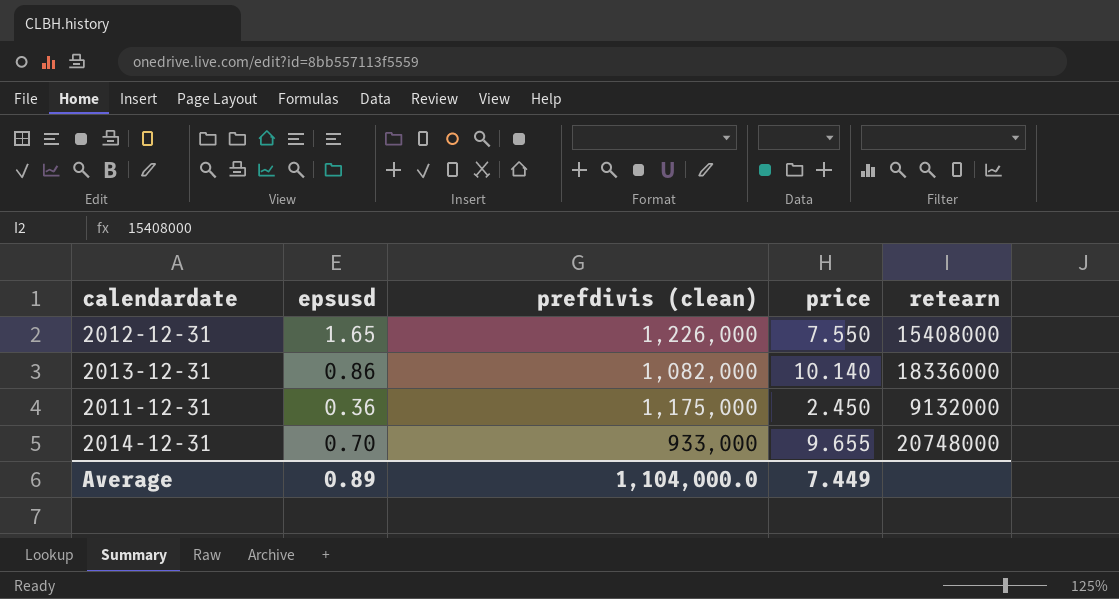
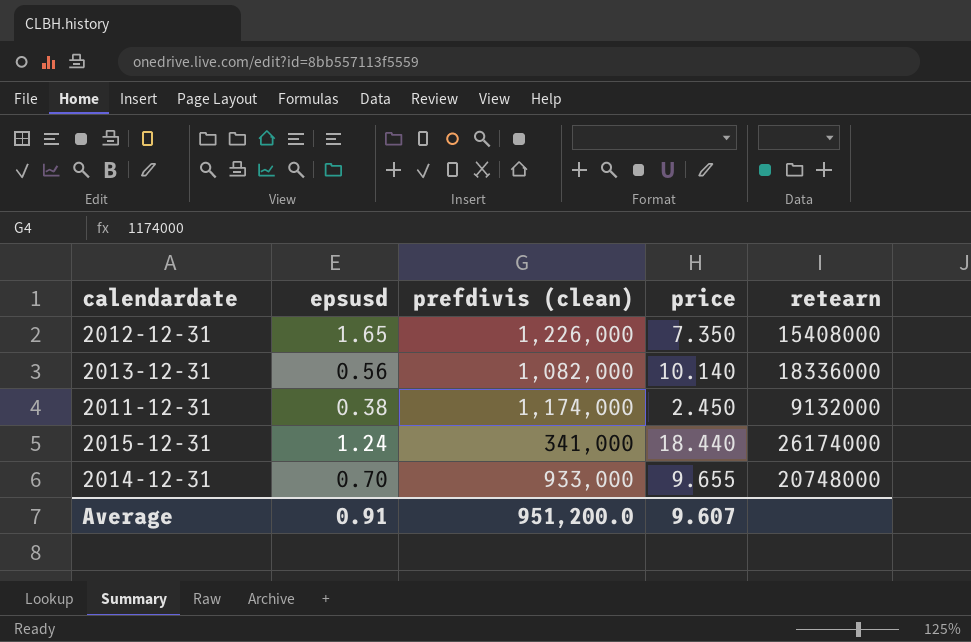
2012-12-31 | price: 7.550 -> 7.350
2013-12-31 | epsusd: 0.86 -> 0.56
2011-12-31 | epsusd: 0.36 -> 0.38
2011-12-31 | prefdivis (clean): 1,175,000 -> 1,174,000
row 2015-12-31: none -> 1.24 | 341,000 | 18.440 | 26174000
Average | epsusd: 0.89 -> 0.91
Average | prefdivis (clean): 1,104,000.0 -> 951,200.0
Average | price: 7.449 -> 9.607

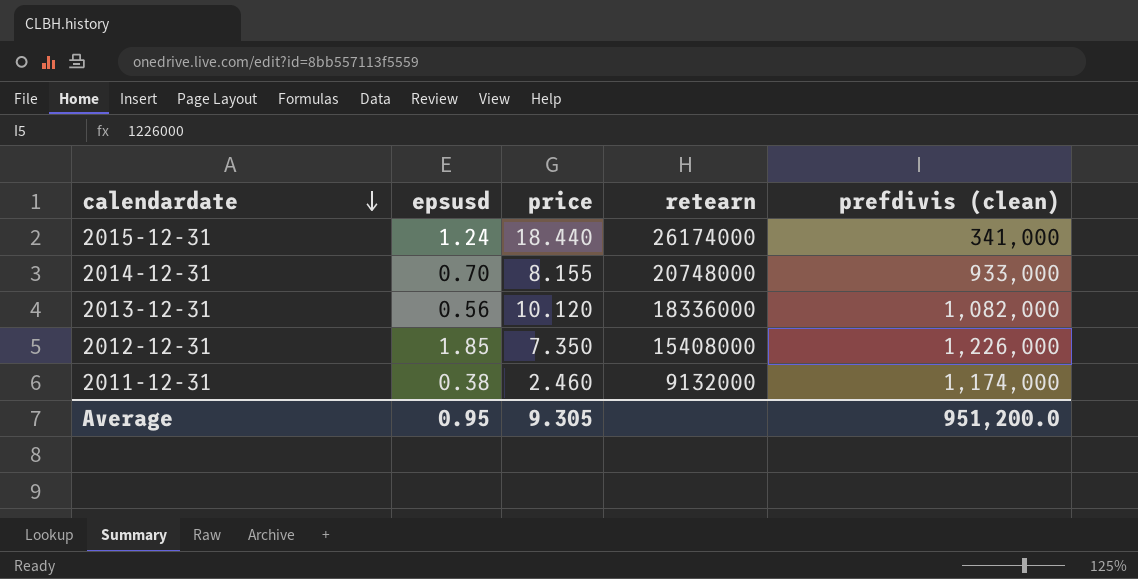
row order: none -> calendardate descending
column prefdivis (clean) | position: 3 -> 5
2014-12-31 | price: 9.655 -> 8.155
2013-12-31 | price: 10.140 -> 10.120
2012-12-31 | epsusd: 1.65 -> 1.85
2011-12-31 | price: 2.450 -> 2.460
Average | epsusd: 0.91 -> 0.95
Average | price: 9.607 -> 9.305

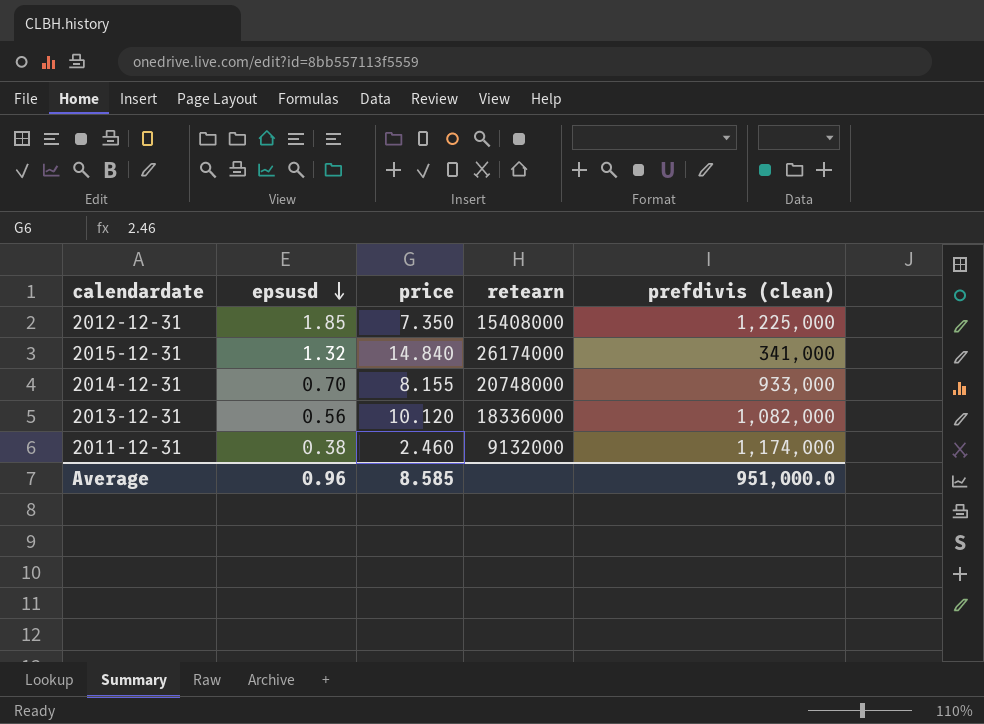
row order: calendardate descending -> epsusd descending
2012-12-31 | prefdivis (clean): 1,226,000 -> 1,225,000
2015-12-31 | epsusd: 1.24 -> 1.32
2015-12-31 | price: 18.440 -> 14.840
Average | epsusd: 0.95 -> 0.96
Average | price: 9.305 -> 8.585
Average | prefdivis (clean): 951,200.0 -> 951,000.0

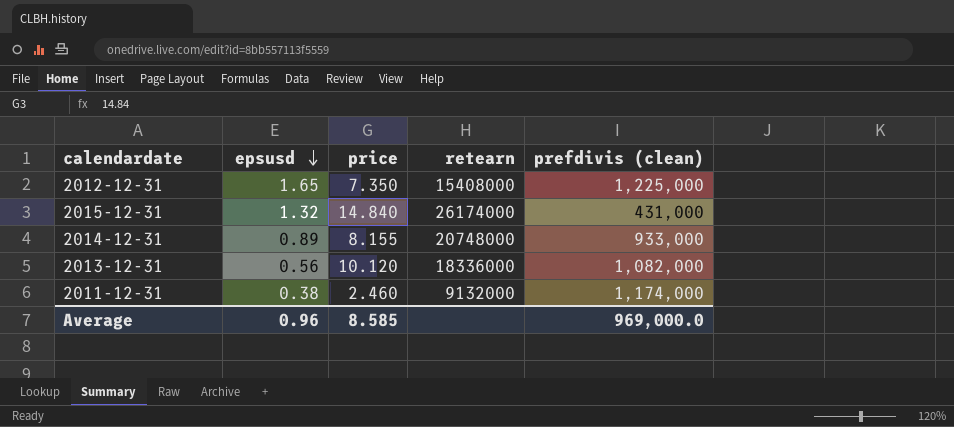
2012-12-31 | epsusd: 1.85 -> 1.65
2015-12-31 | prefdivis (clean): 341,000 -> 431,000
2014-12-31 | epsusd: 0.70 -> 0.89
Average | prefdivis (clean): 951,000.0 -> 969,000.0

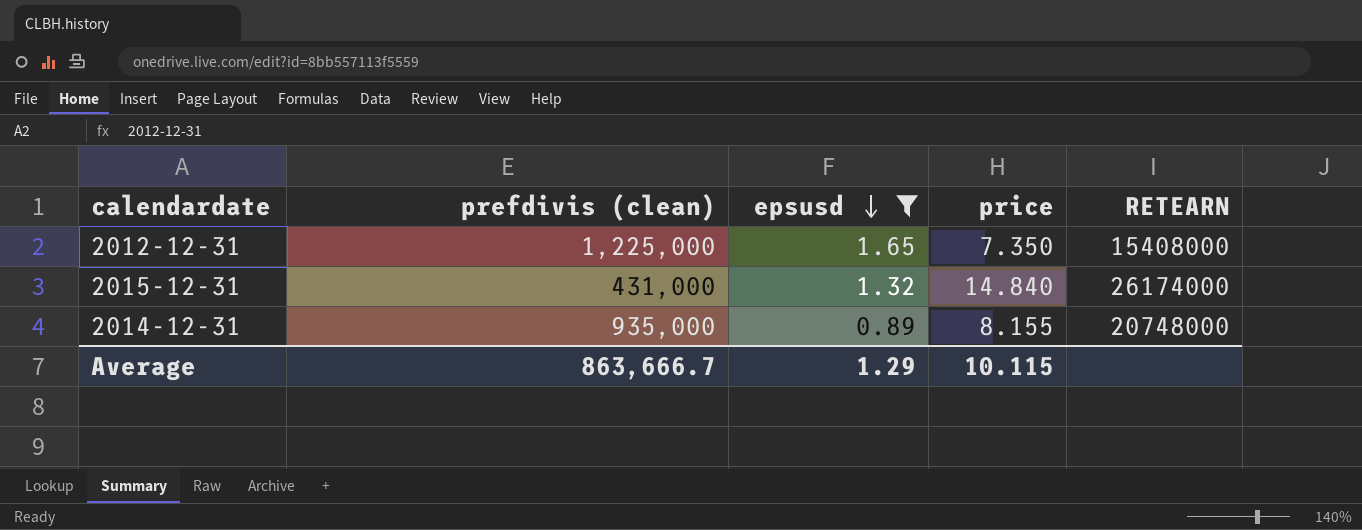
filter: none -> epsusd >= 0.89
column prefdivis (clean) | position: 5 -> 2
column name: retearn -> RETEARN
2014-12-31 | prefdivis (clean): 933,000 -> 935,000
Average | prefdivis (clean): 969,000.0 -> 863,666.7
Average | epsusd: 0.96 -> 1.29
Average | price: 8.585 -> 10.115

